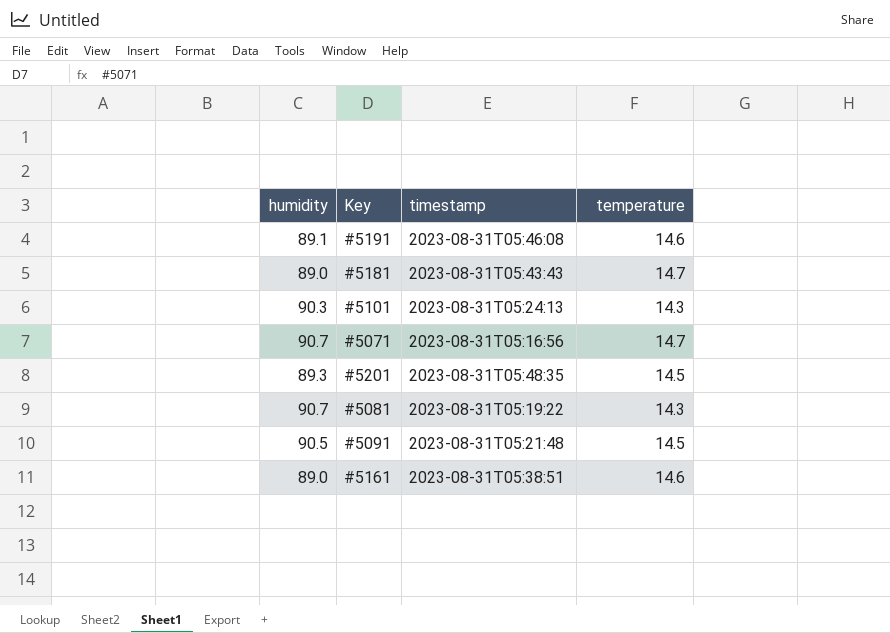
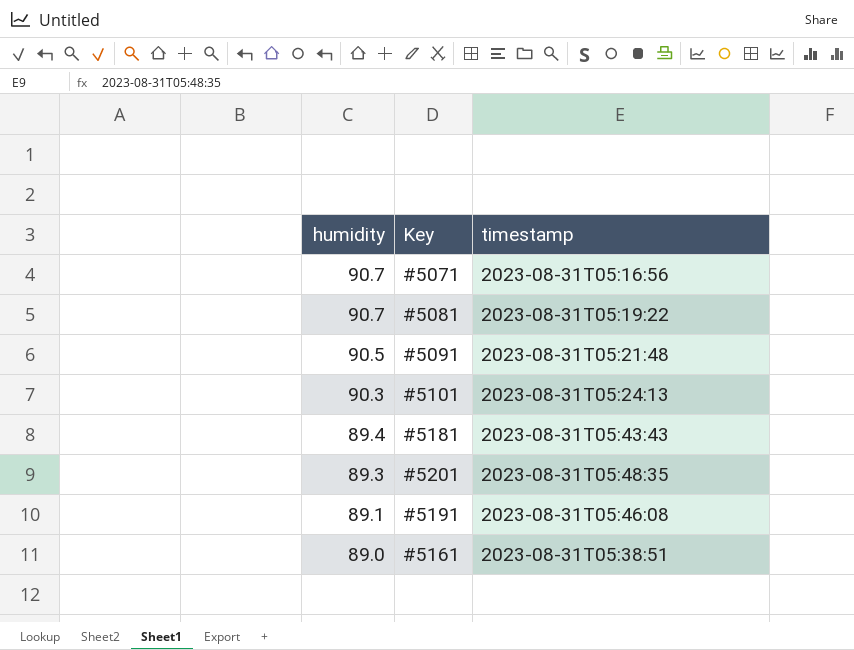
row order: none -> humidity descending
column temperature | position: 4 -> none
#5181 | humidity: 89.0 -> 89.4

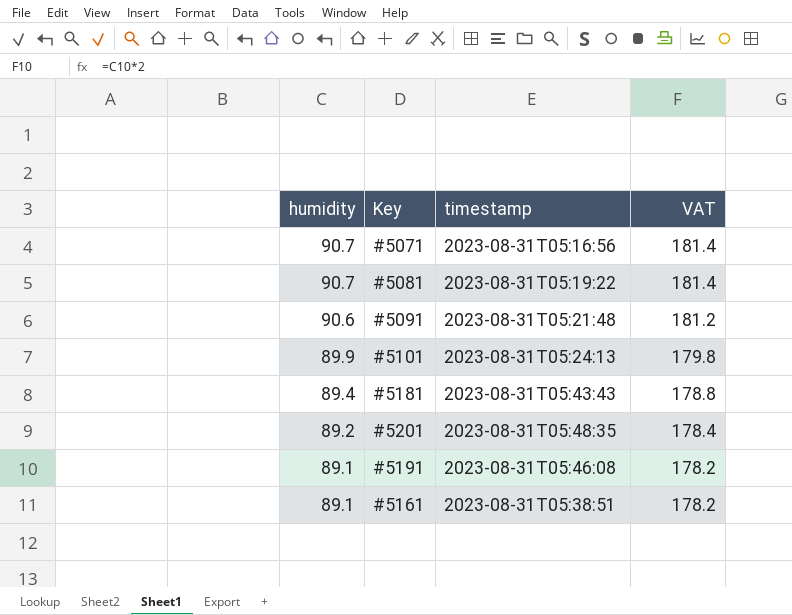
column VAT | formula: none -> [humidity] * 2
#5091 | humidity: 90.5 -> 90.6
#5101 | humidity: 90.3 -> 89.9
#5201 | humidity: 89.3 -> 89.2
#5161 | humidity: 89.0 -> 89.1

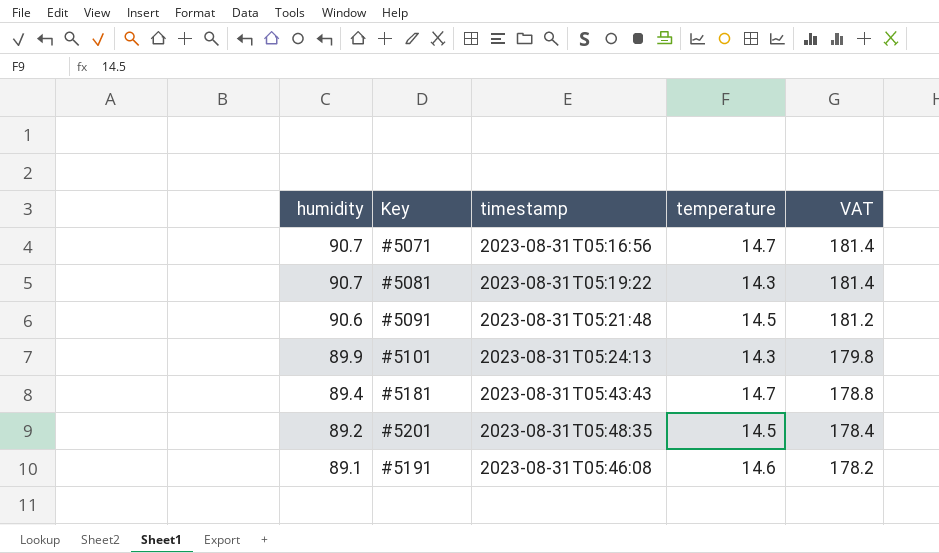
column temperature | position: none -> 4
row #5161: 89.1 | 2023-08-31T05:38:51 | 178.2 -> none

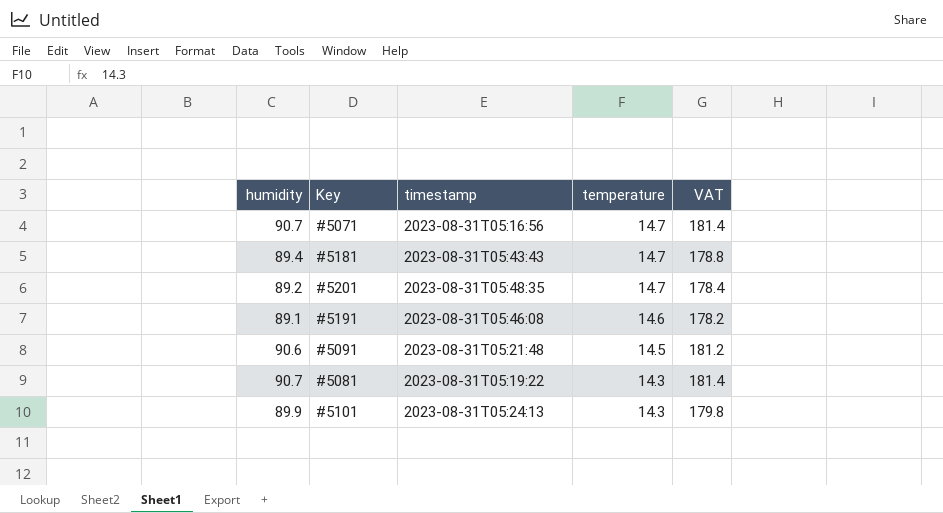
row order: humidity descending -> temperature descending
#5201 | temperature: 14.5 -> 14.7

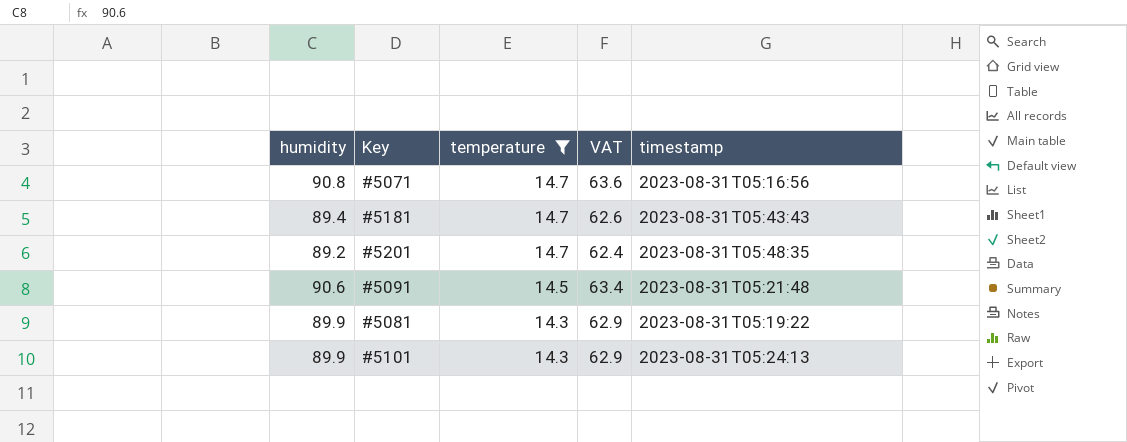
filter: none -> temperature != 14.6
column VAT | formula: [humidity] * 2 -> [humidity] * 0.7
column timestamp | position: 3 -> 5
#5071 | humidity: 90.7 -> 90.8
#5081 | humidity: 90.7 -> 89.9

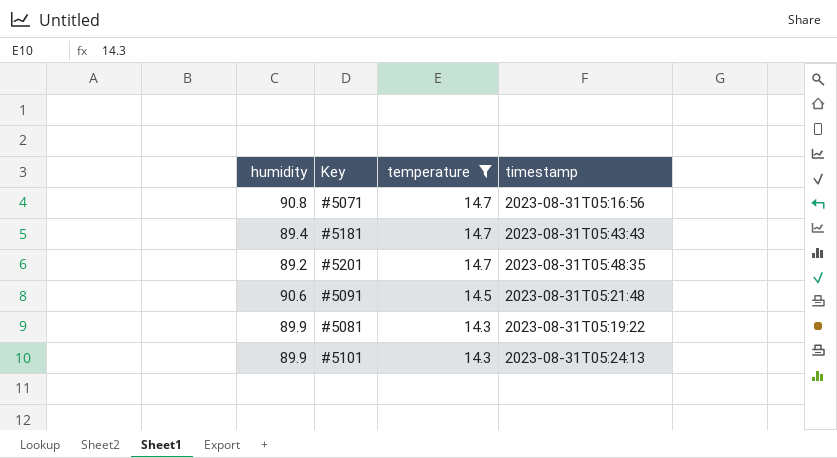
column VAT | formula: [humidity] * 0.7 -> none

